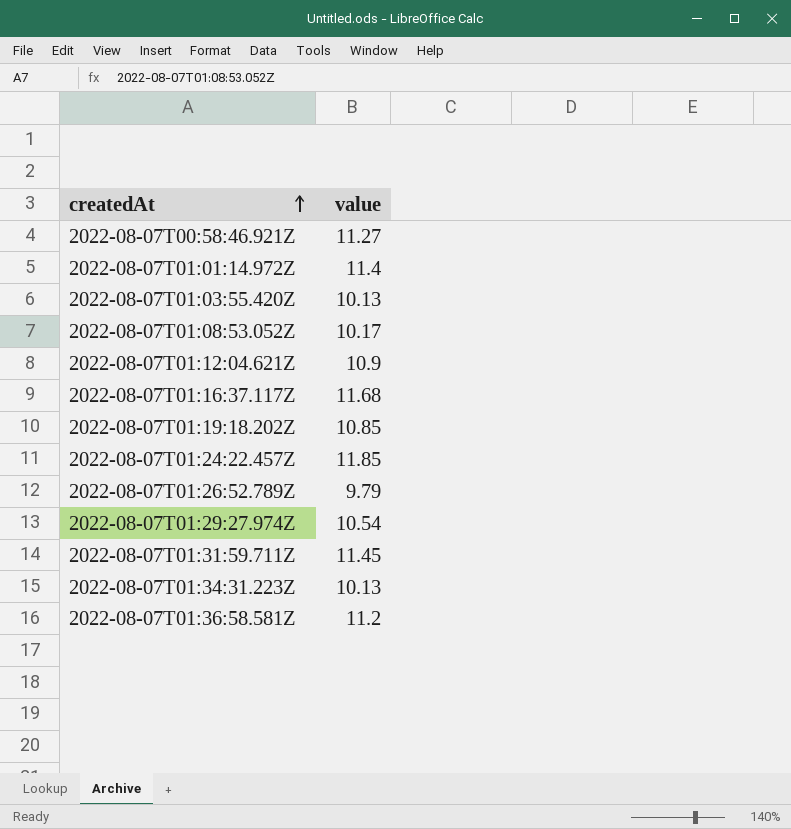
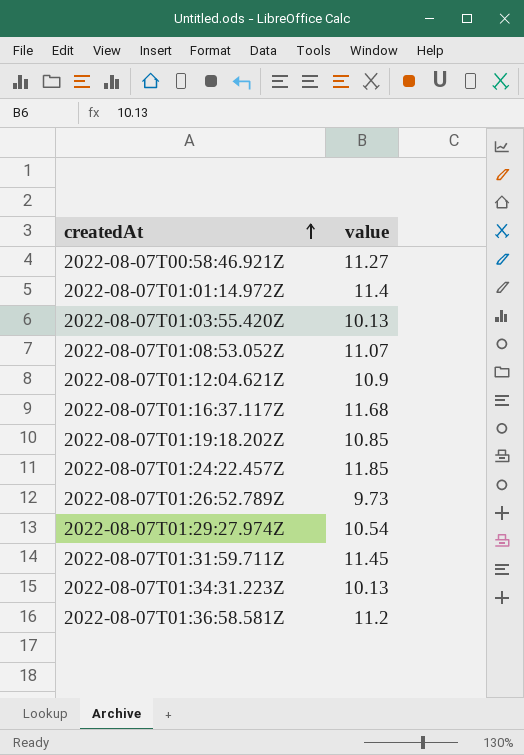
2022-08-07T01:08:53.052Z | value: 10.17 -> 11.07
2022-08-07T01:26:52.789Z | value: 9.79 -> 9.73

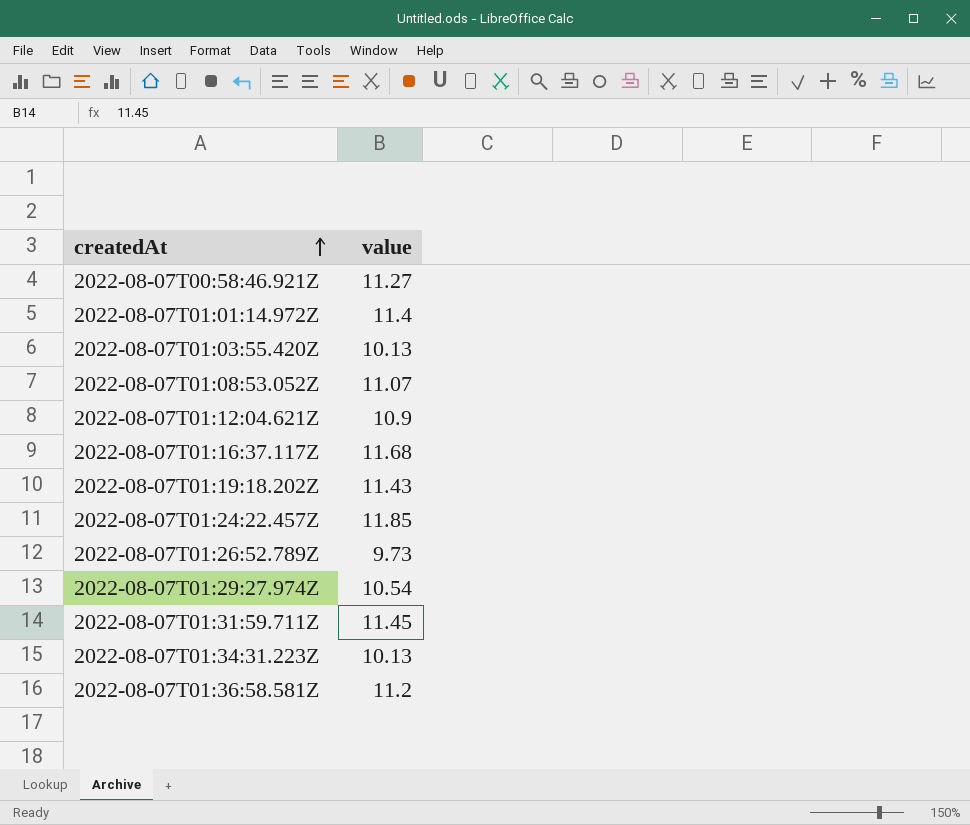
2022-08-07T01:19:18.202Z | value: 10.85 -> 11.43

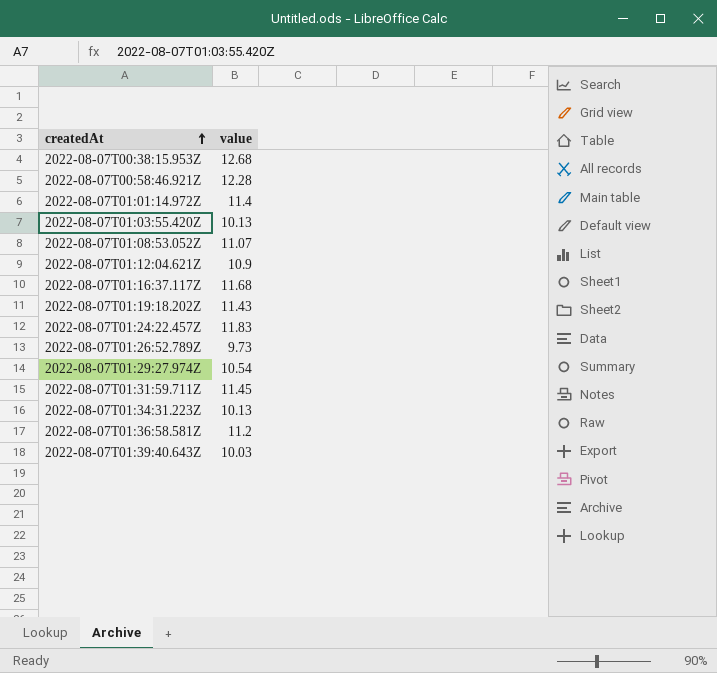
row 2022-08-07T00:38:15.953Z: none -> 12.68
2022-08-07T00:58:46.921Z | value: 11.27 -> 12.28
2022-08-07T01:24:22.457Z | value: 11.85 -> 11.83
row 2022-08-07T01:39:40.643Z: none -> 10.03

